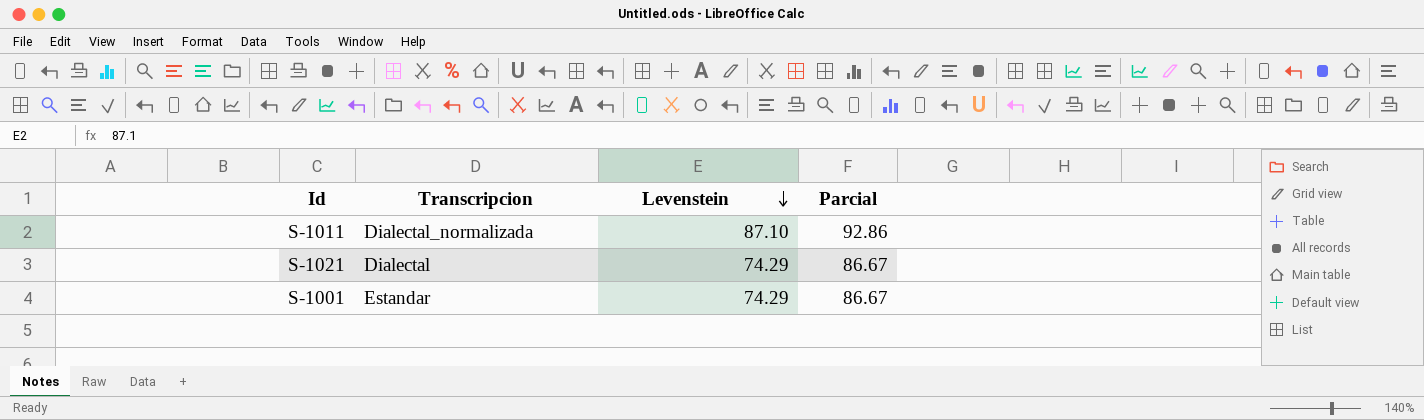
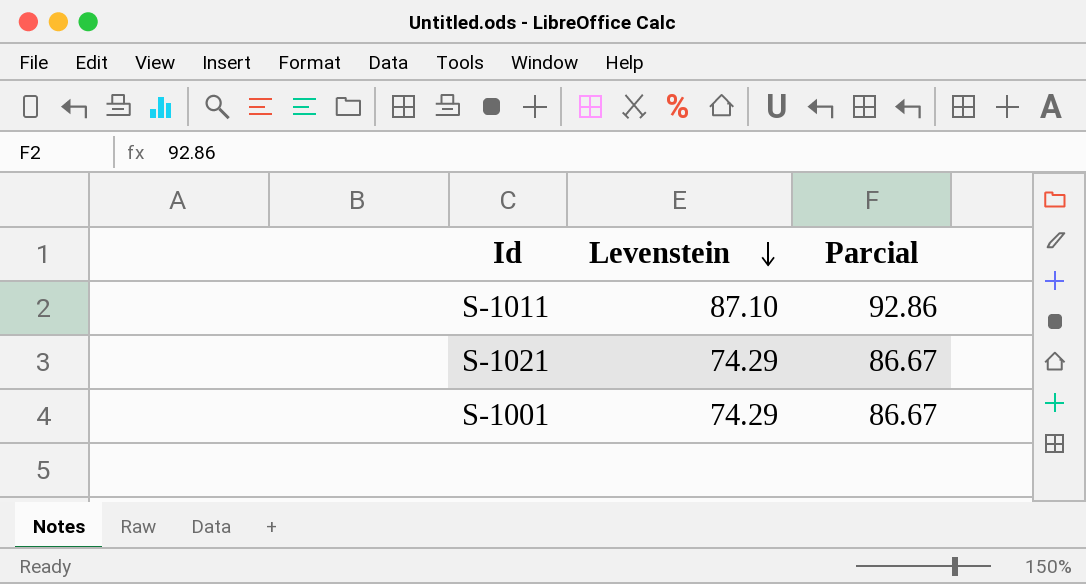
column Transcripcion | position: 2 -> none

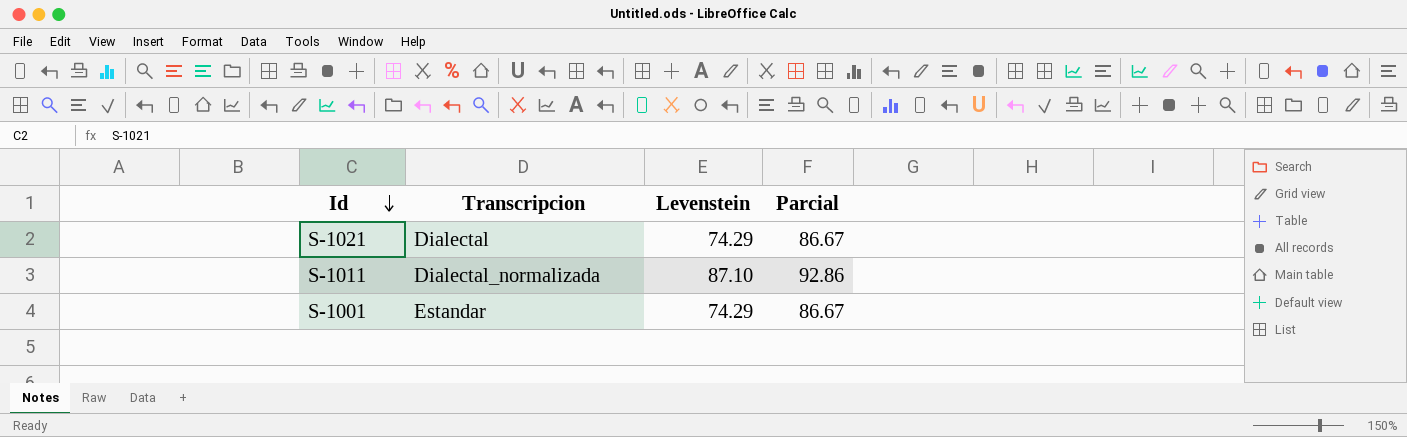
row order: Levenstein descending -> Id descending
column Transcripcion | position: none -> 2

